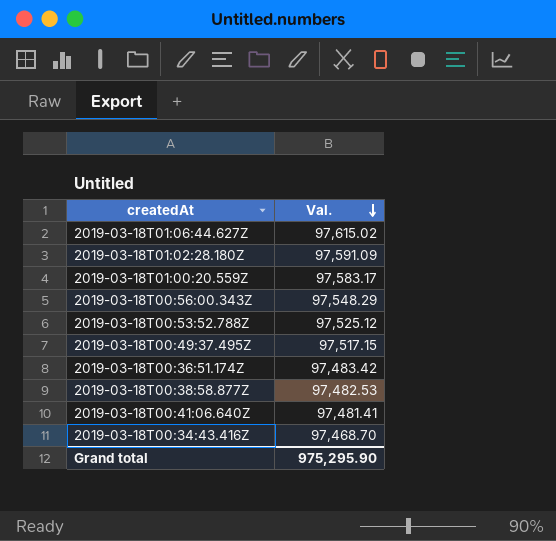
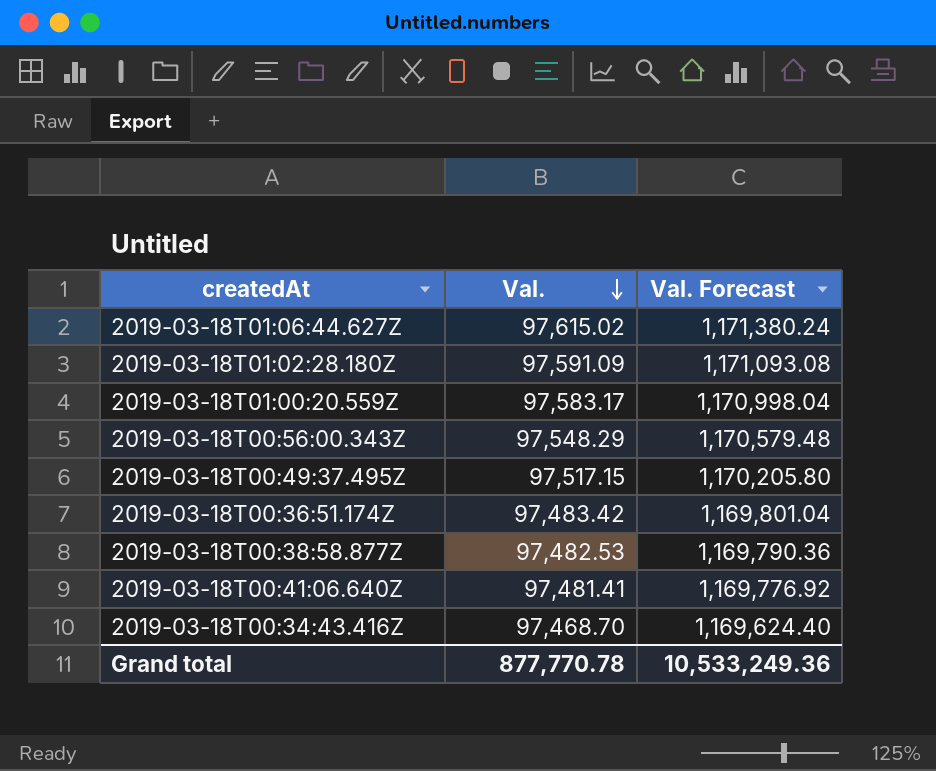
column Val. Forecast | formula: none -> [Val.] * 12
row 2019-03-18T00:53:52.788Z: 97,525.12 -> none
Grand total | Val.: 975,295.90 -> 877,770.78

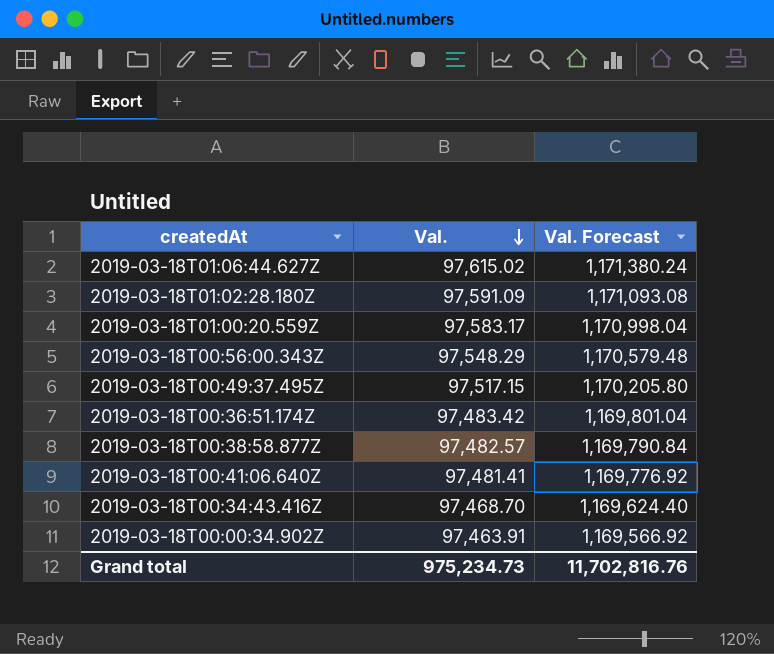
2019-03-18T00:38:58.877Z | Val.: 97,482.53 -> 97,482.57
2019-03-18T00:38:58.877Z | Val. Forecast: 1,169,790.36 -> 1,169,790.84
row 2019-03-18T00:00:34.902Z: none -> 97,463.91 | 1,169,566.92
Grand total | Val.: 877,770.78 -> 975,234.73
Grand total | Val. Forecast: 10,533,249.36 -> 11,702,816.76

